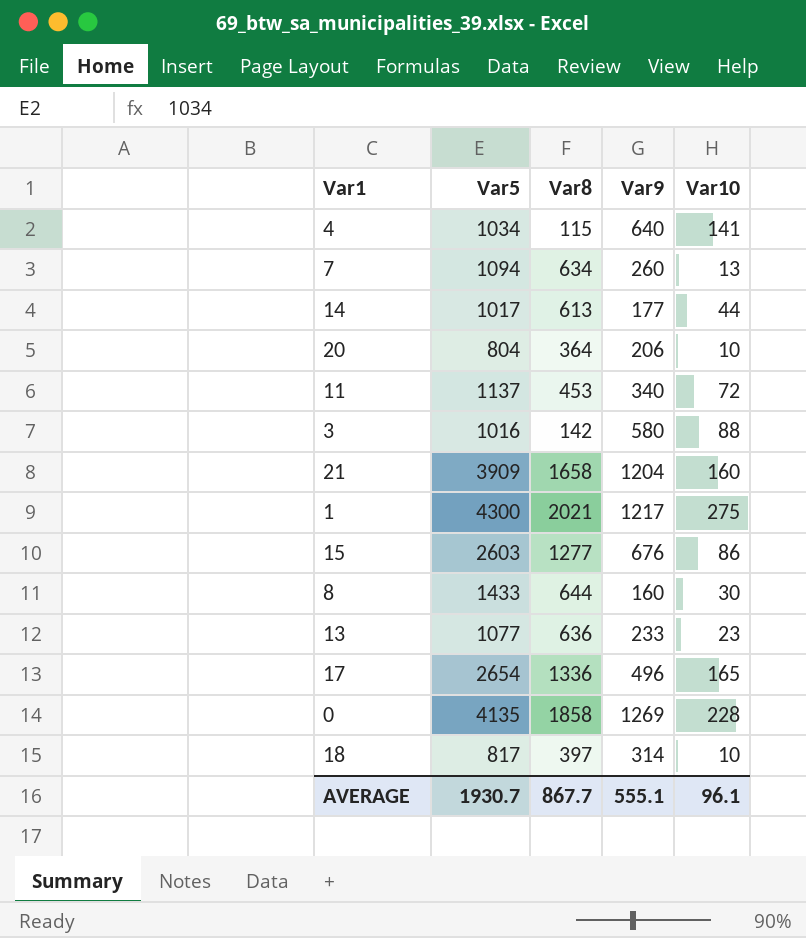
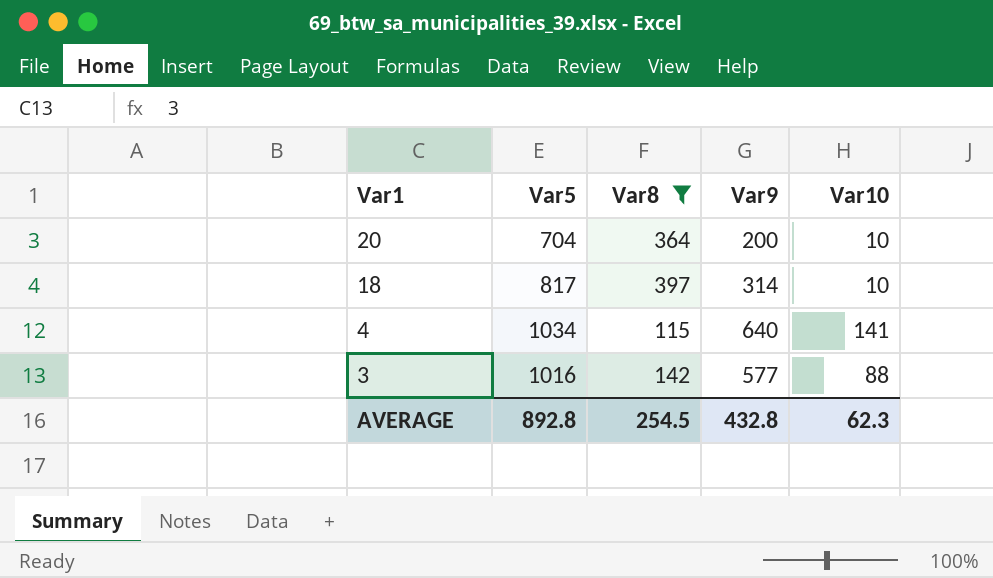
filter: none -> Var8 <= 397
row order: none -> Var1 descending
20 | Var5: 804 -> 704
20 | Var9: 206 -> 200
3 | Var9: 580 -> 577
AVERAGE | Var5: 1930.7 -> 892.8
AVERAGE | Var8: 867.7 -> 254.5
AVERAGE | Var9: 555.1 -> 432.8
AVERAGE | Var10: 96.1 -> 62.3

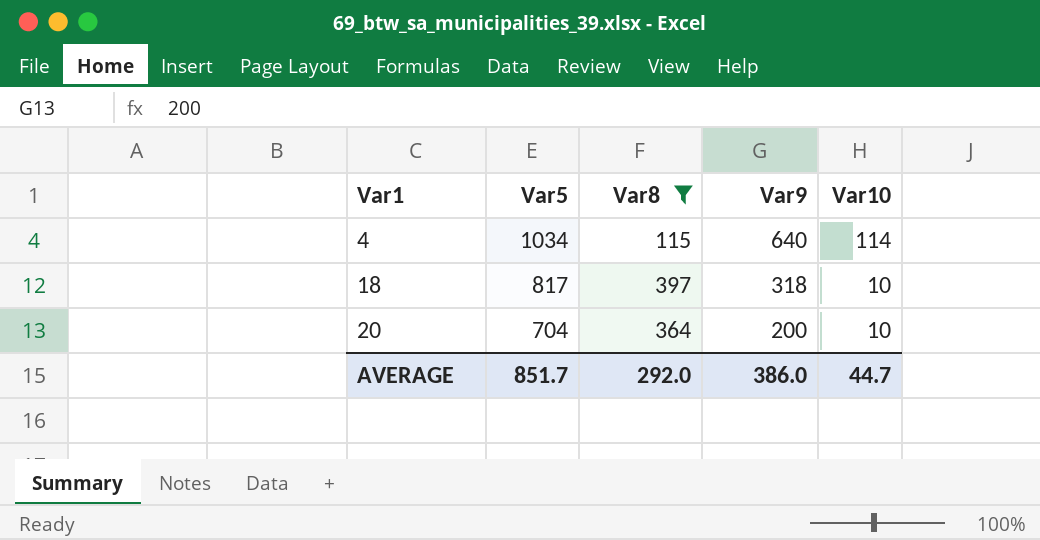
row order: Var1 descending -> Var1 ascending
row 3: 1016 | 142 | 577 | 88 -> none
4 | Var10: 141 -> 114
18 | Var9: 314 -> 318
AVERAGE | Var5: 892.8 -> 851.7
AVERAGE | Var8: 254.5 -> 292.0
AVERAGE | Var9: 432.8 -> 386.0
AVERAGE | Var10: 62.3 -> 44.7

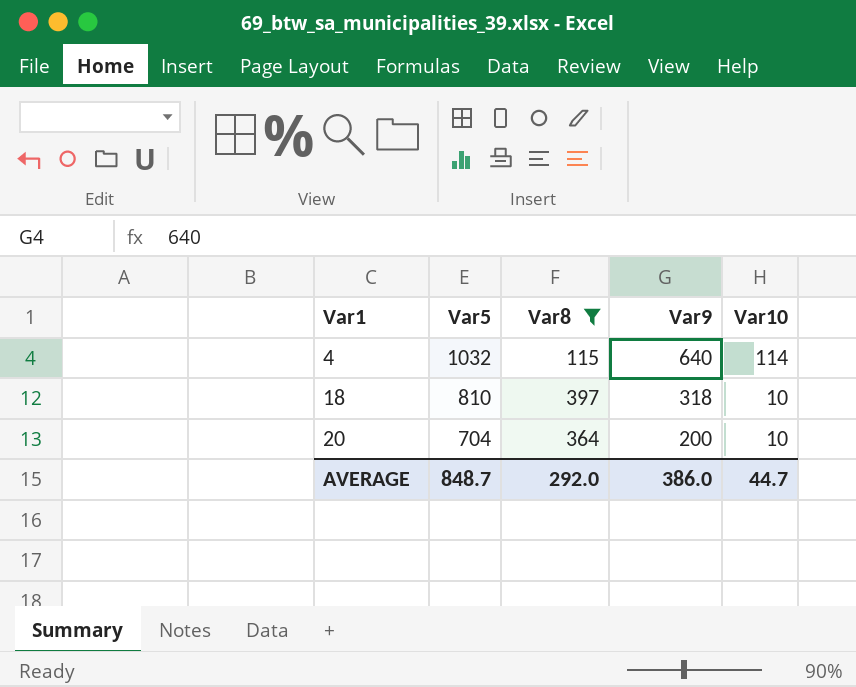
4 | Var5: 1034 -> 1032
18 | Var5: 817 -> 810
AVERAGE | Var5: 851.7 -> 848.7

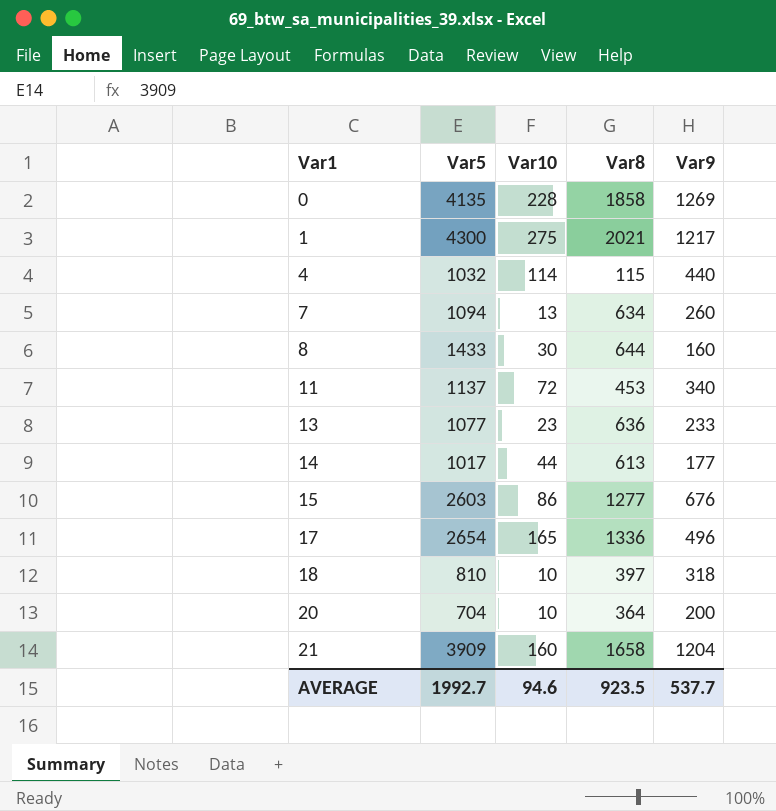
filter: Var8 <= 397 -> none
column Var10 | position: 5 -> 3
4 | Var9: 640 -> 440
AVERAGE | Var5: 848.7 -> 1992.7
AVERAGE | Var10: 44.7 -> 94.6
AVERAGE | Var8: 292.0 -> 923.5
AVERAGE | Var9: 386.0 -> 537.7

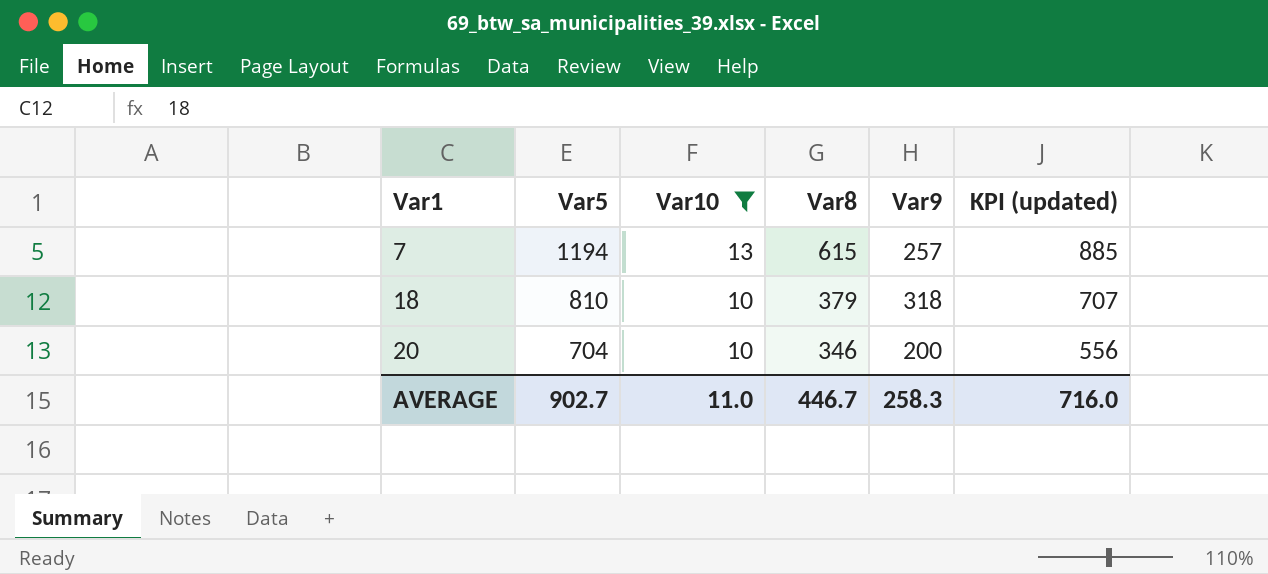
filter: none -> Var10 <= 13
column KPI (updated) | formula: none -> [Var10] + [Var8] + [Var9]
7 | Var5: 1094 -> 1194
7 | Var8: 634 -> 615
7 | Var9: 260 -> 257
18 | Var8: 397 -> 379
20 | Var8: 364 -> 346
AVERAGE | Var5: 1992.7 -> 902.7
AVERAGE | Var10: 94.6 -> 11.0
AVERAGE | Var8: 923.5 -> 446.7
AVERAGE | Var9: 537.7 -> 258.3

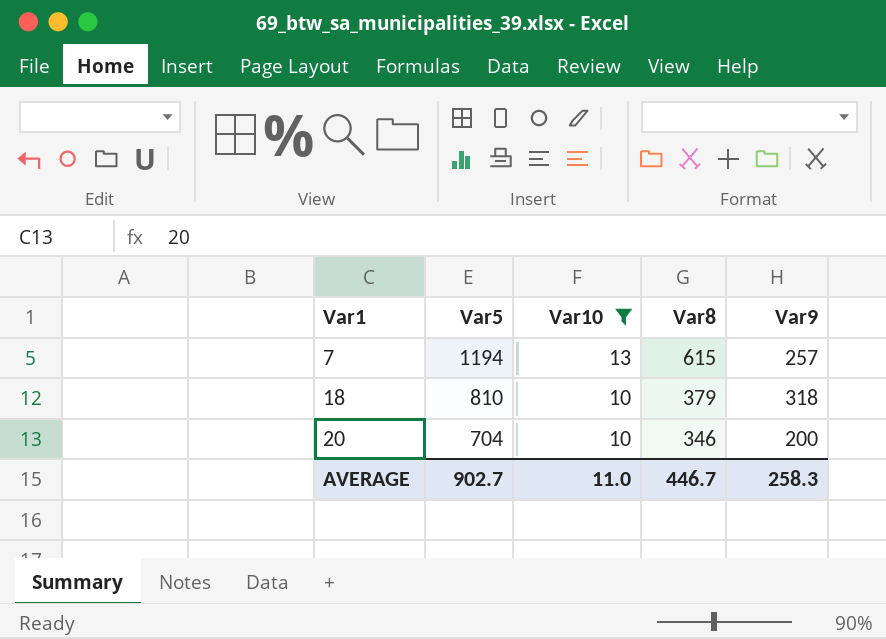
column KPI (updated) | formula: [Var10] + [Var8] + [Var9] -> none

